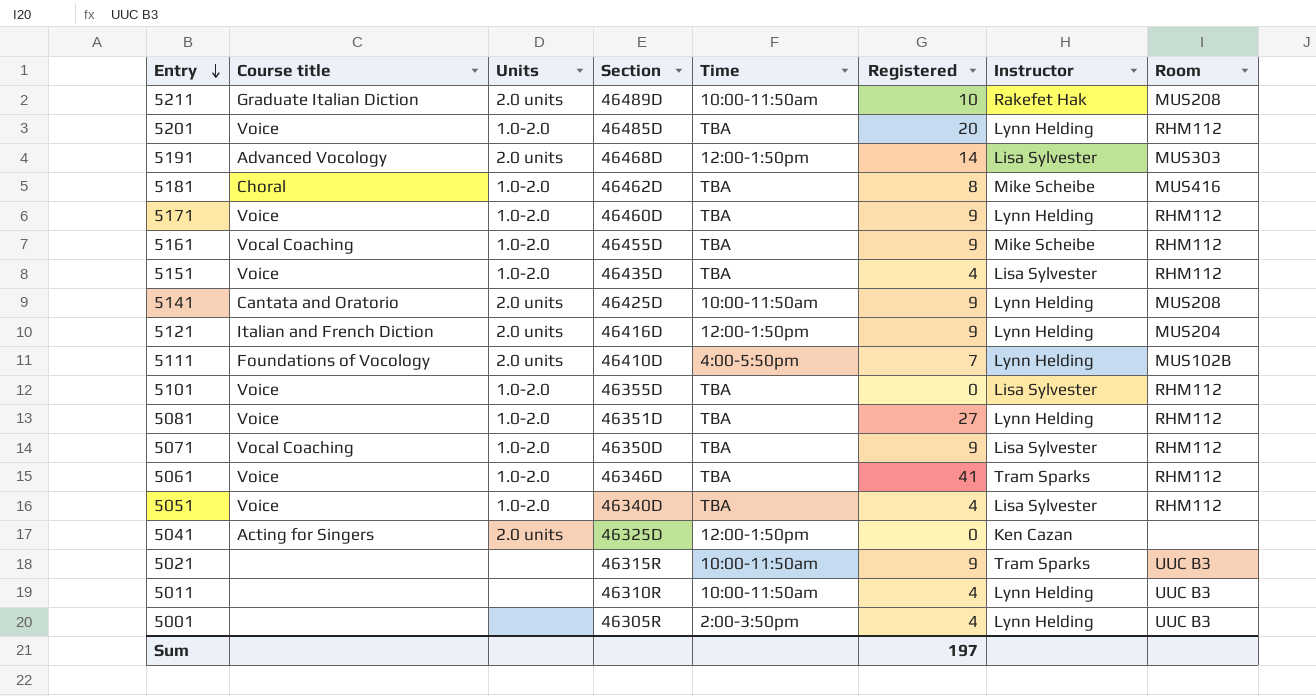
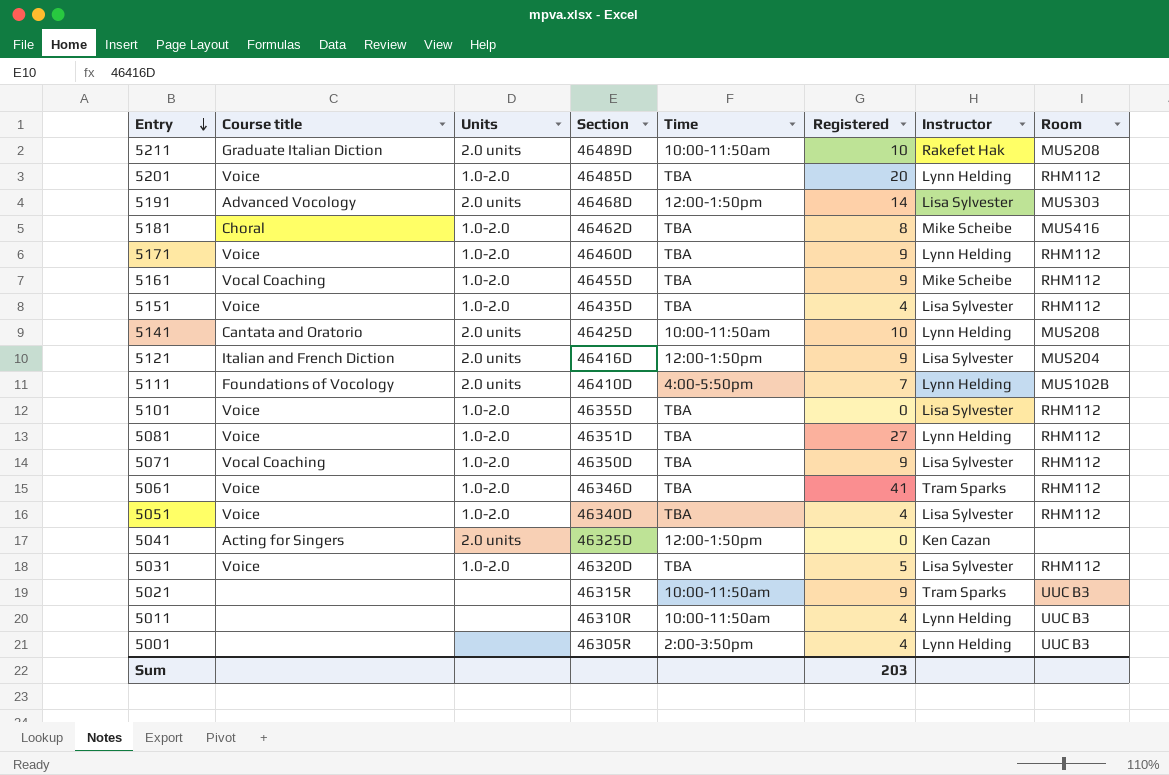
5141 | Registered: 9 -> 10
5121 | Instructor: Lynn Helding -> Lisa Sylvester
row 5031: none -> Voice | 1.0-2.0 | 46320D | TBA | 5 | Lisa Sylvester | RHM112
Sum | Registered: 197 -> 203

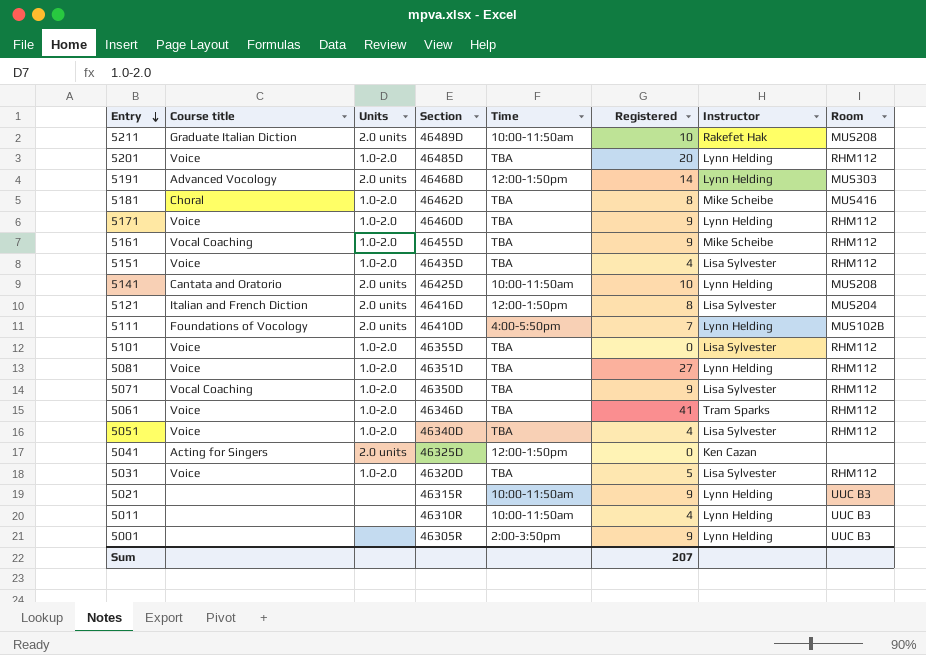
5191 | Instructor: Lisa Sylvester -> Lynn Helding
5121 | Registered: 9 -> 8
5021 | Instructor: Tram Sparks -> Lynn Helding
5001 | Registered: 4 -> 9
Sum | Registered: 203 -> 207

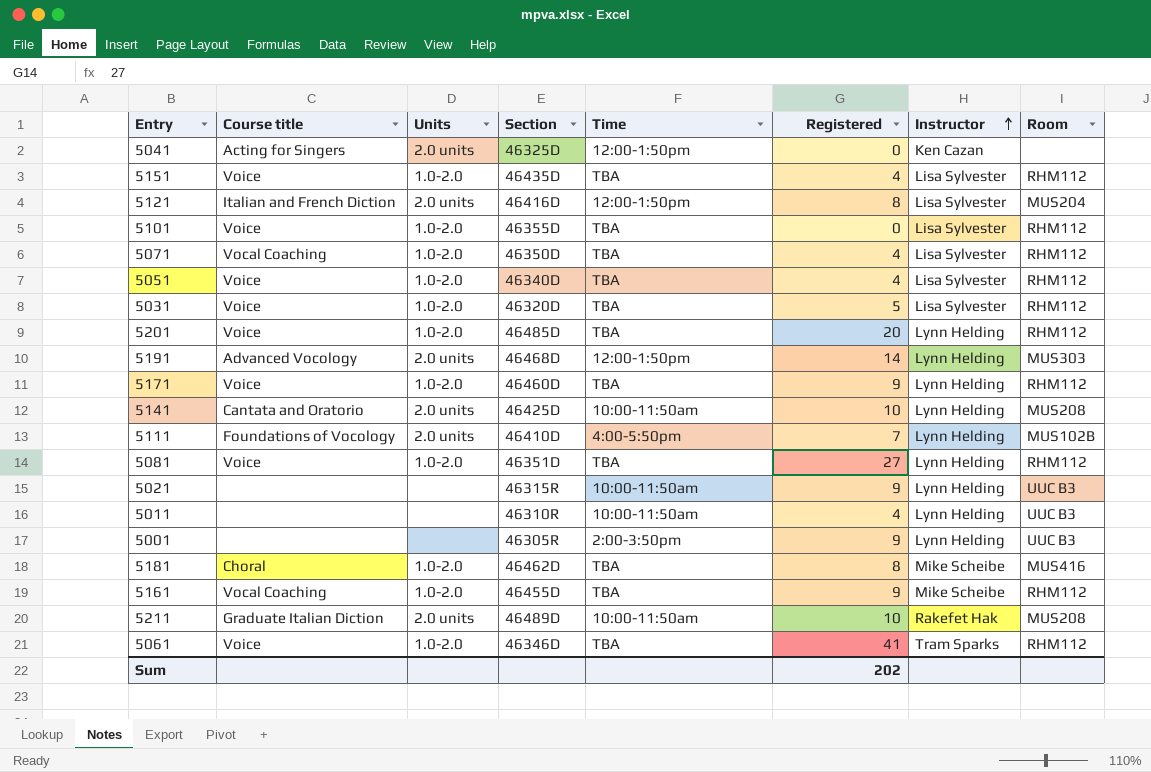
row order: Entry descending -> Instructor ascending
5071 | Registered: 9 -> 4
Sum | Registered: 207 -> 202

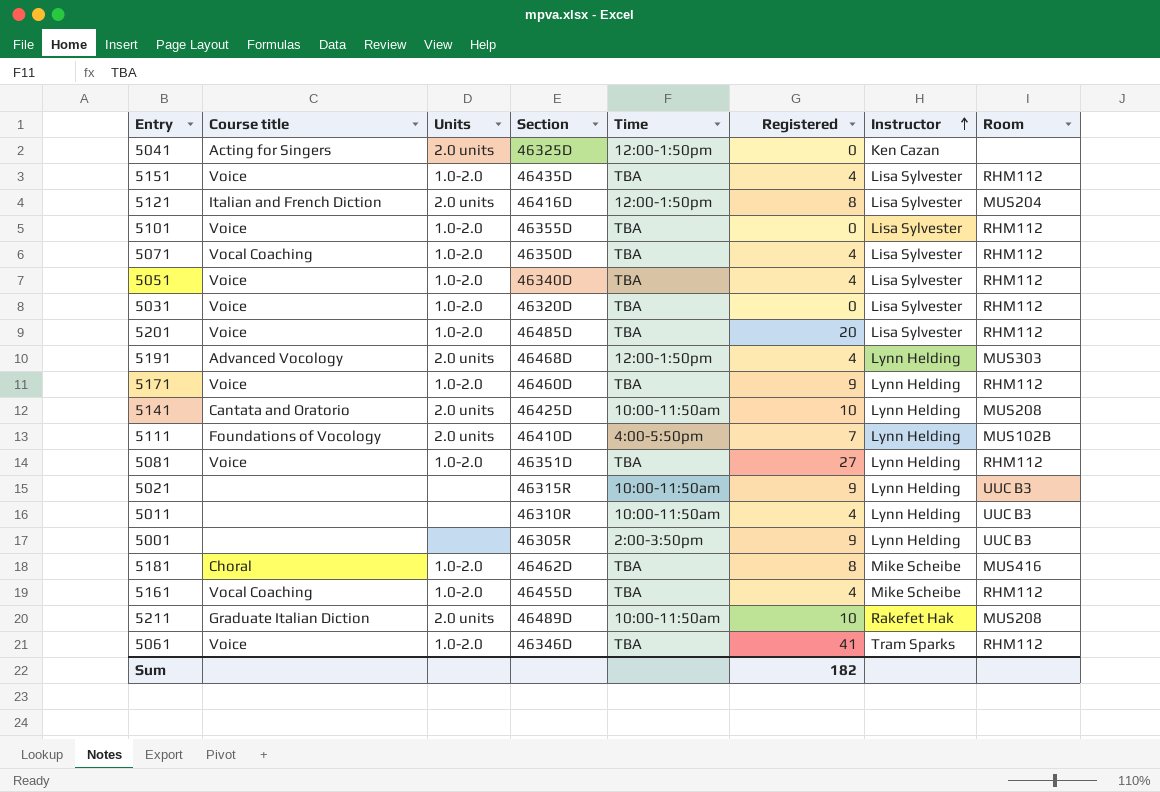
5031 | Registered: 5 -> 0
5201 | Instructor: Lynn Helding -> Lisa Sylvester
5191 | Registered: 14 -> 4
5161 | Registered: 9 -> 4
Sum | Registered: 202 -> 182

